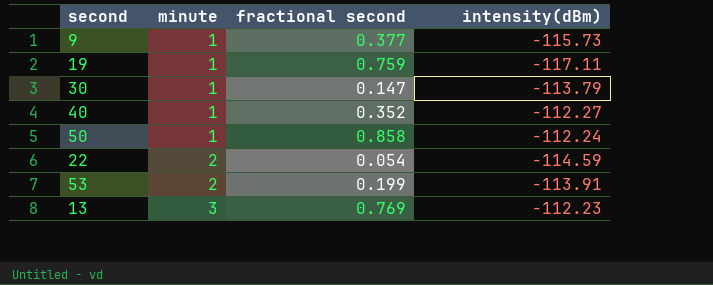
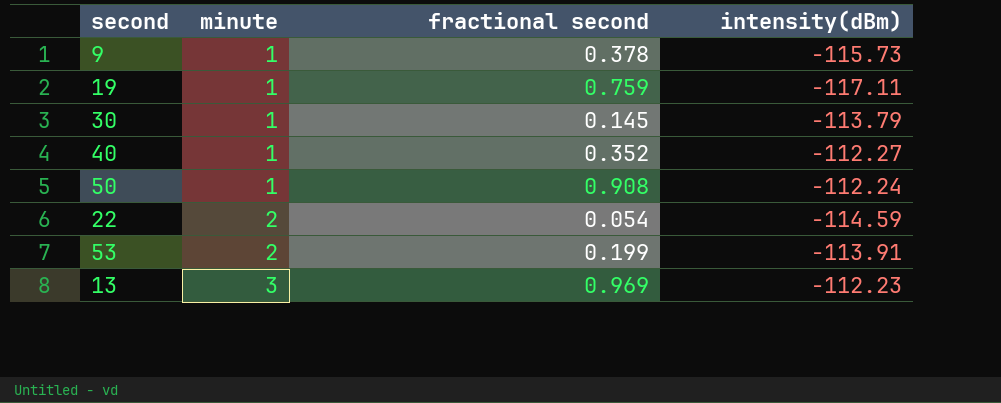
9 | fractional second: 0.377 -> 0.378
30 | fractional second: 0.147 -> 0.145
50 | fractional second: 0.858 -> 0.908
13 | fractional second: 0.769 -> 0.969

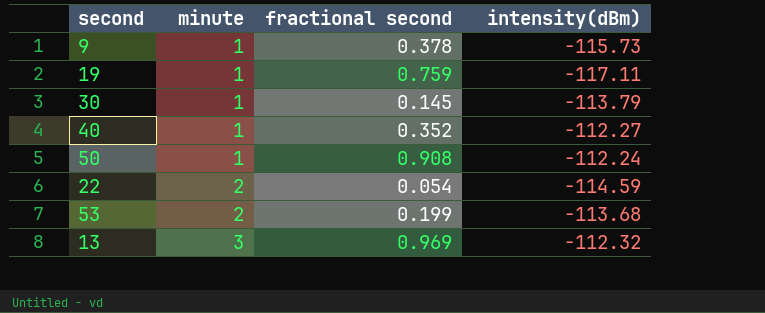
53 | intensity(dBm): -113.91 -> -113.68
13 | intensity(dBm): -112.23 -> -112.32

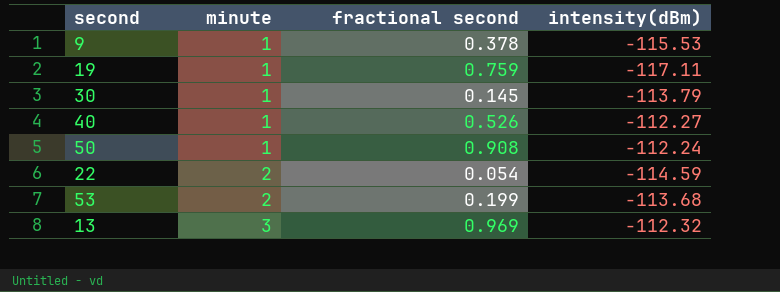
9 | intensity(dBm): -115.73 -> -115.53
40 | fractional second: 0.352 -> 0.526

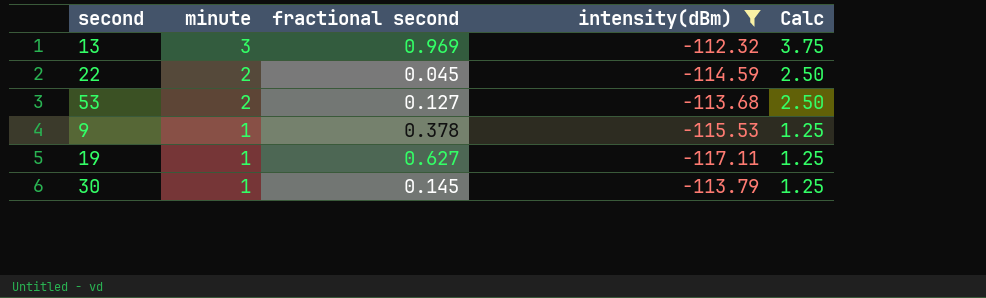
filter: none -> intensity(dBm) <= -112.32
row order: minute ascending -> minute descending
column Calc | formula: none -> [minute] * 1.25
22 | fractional second: 0.054 -> 0.045
53 | fractional second: 0.199 -> 0.127
19 | fractional second: 0.759 -> 0.627

